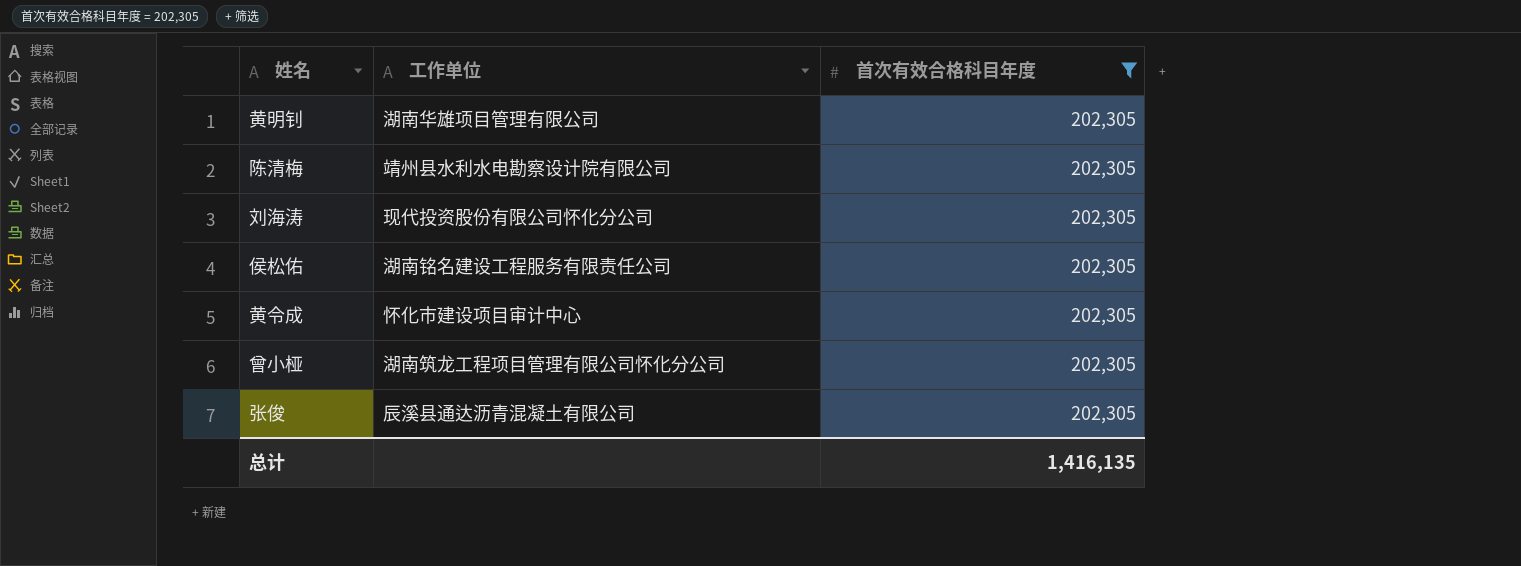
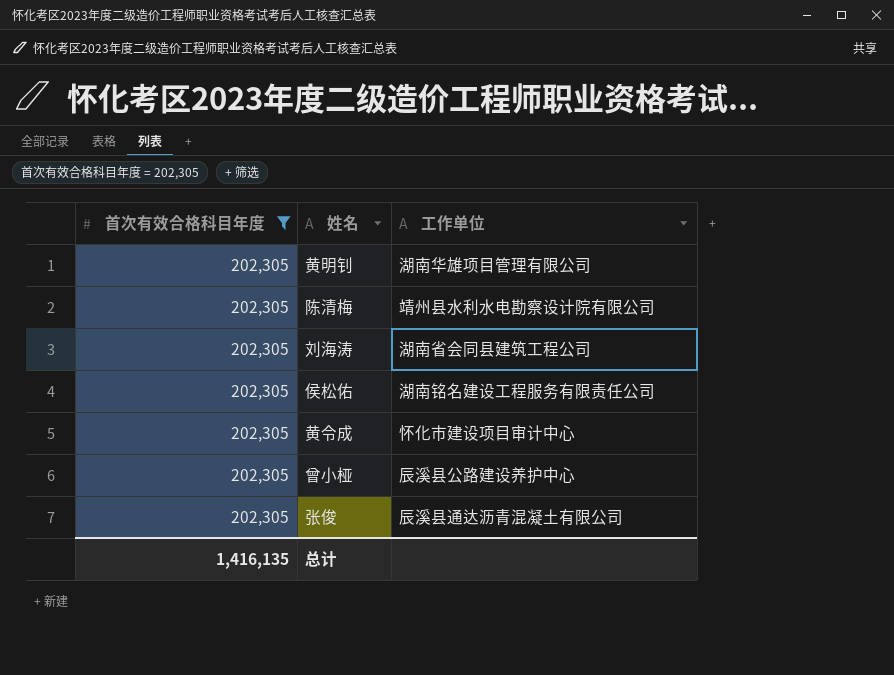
column 首次有效合格科目年度 | position: 3 -> 1
刘海涛 | 工作单位: 现代投资股份有限公司怀化分公司 -> 湖南省会同县建筑工程公司
曾小桠 | 工作单位: 湖南筑龙工程项目管理有限公司怀化分公司 -> 辰溪县公路建设养护中心

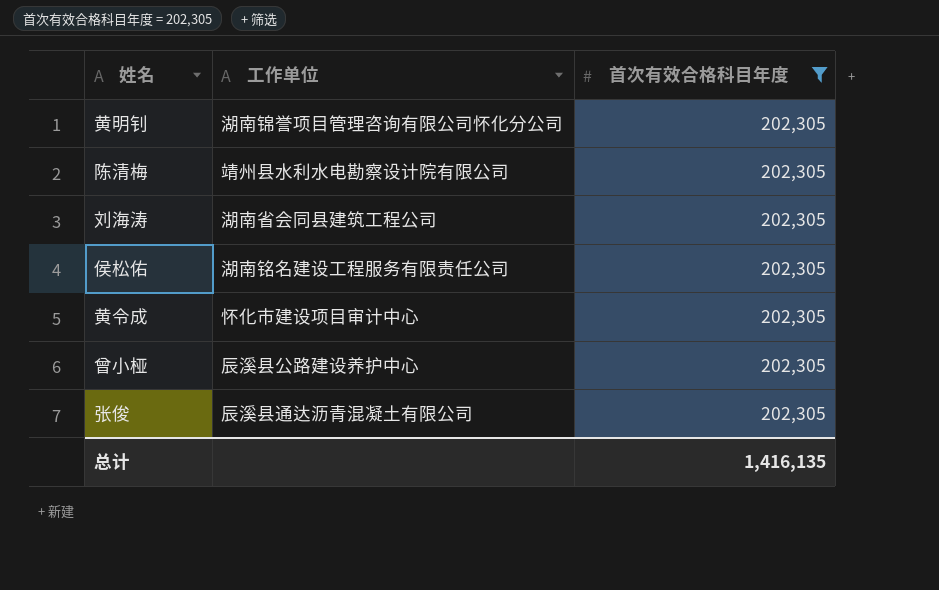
column 首次有效合格科目年度 | position: 1 -> 3
黄明钊 | 工作单位: 湖南华雄项目管理有限公司 -> 湖南锦誉项目管理咨询有限公司怀化分公司

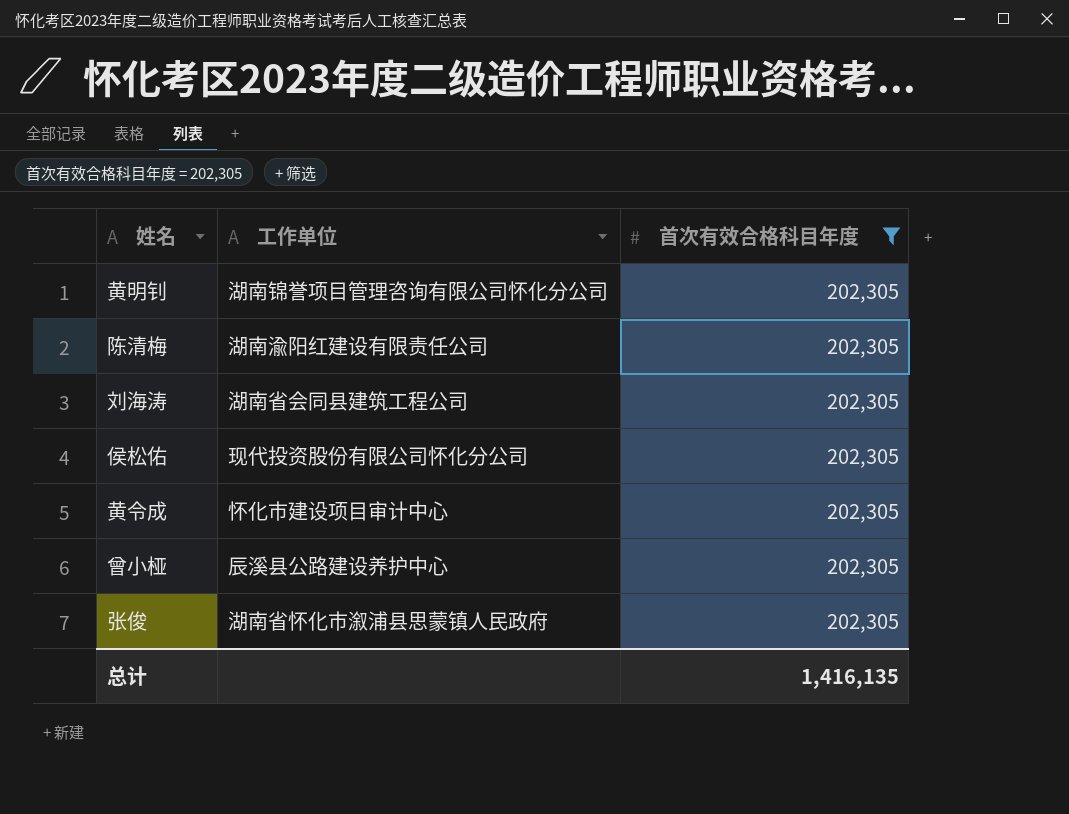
陈清梅 | 工作单位: 靖州县水利水电勘察设计院有限公司 -> 湖南渝阳红建设有限责任公司
侯松佑 | 工作单位: 湖南铭名建设工程服务有限责任公司 -> 现代投资股份有限公司怀化分公司
张俊 | 工作单位: 辰溪县通达沥青混凝土有限公司 -> 湖南省怀化市溆浦县思蒙镇人民政府

